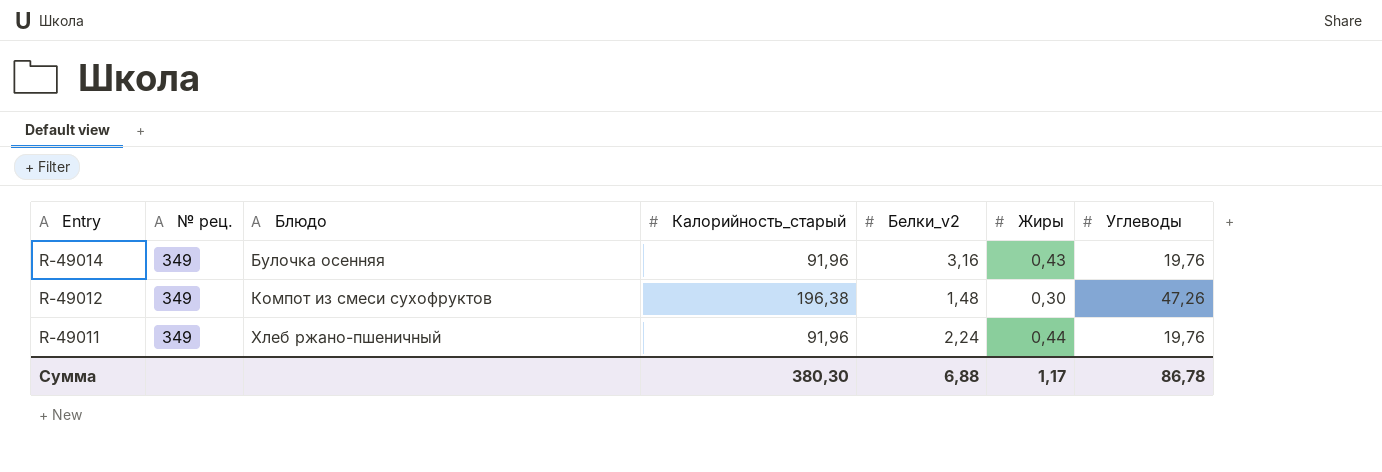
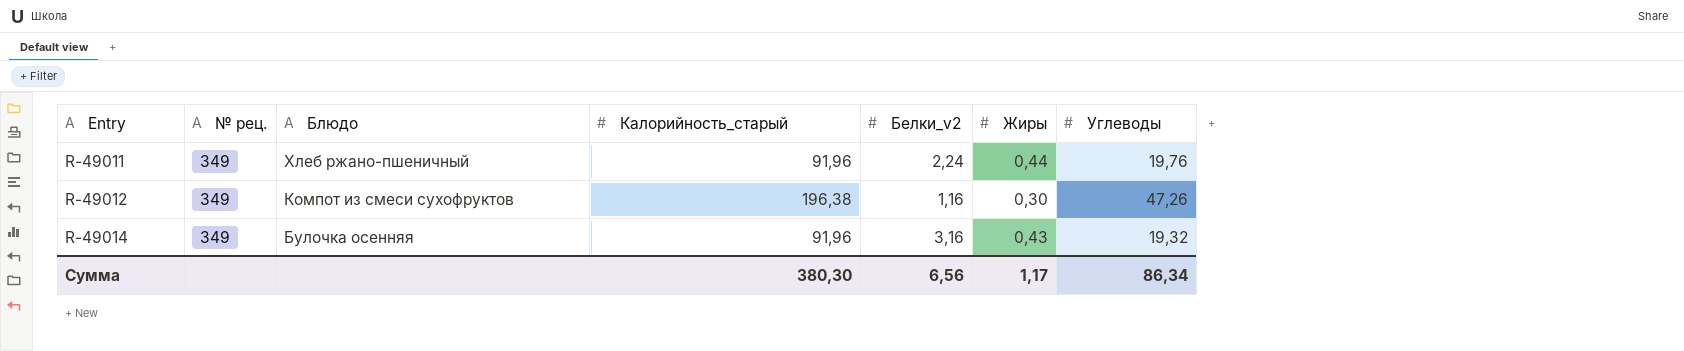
row order: Entry descending -> Entry ascending
R-49012 | Белки_v2: 1,48 -> 1,16
R-49014 | Углеводы: 19,76 -> 19,32
Сумма | Белки_v2: 6,88 -> 6,56
Сумма | Углеводы: 86,78 -> 86,34

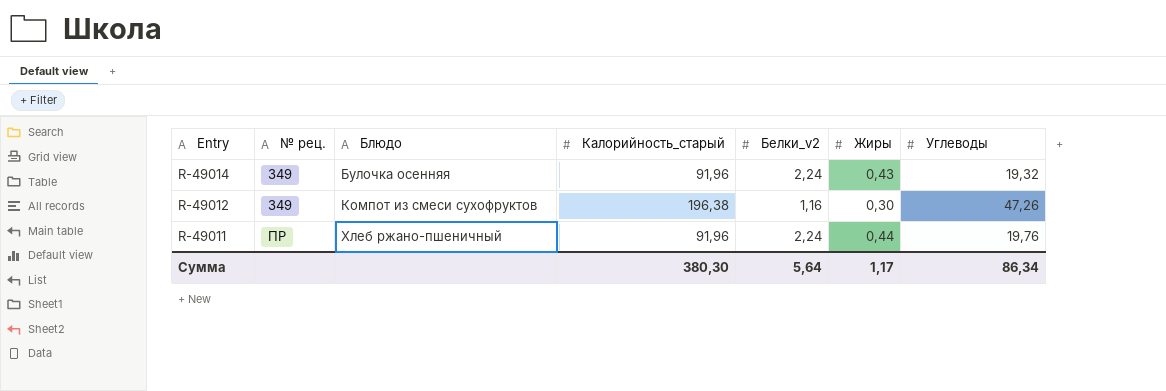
row order: Entry ascending -> Entry descending
R-49014 | Белки_v2: 3,16 -> 2,24
R-49011 | № рец.: 349 -> ПР
Сумма | Белки_v2: 6,56 -> 5,64

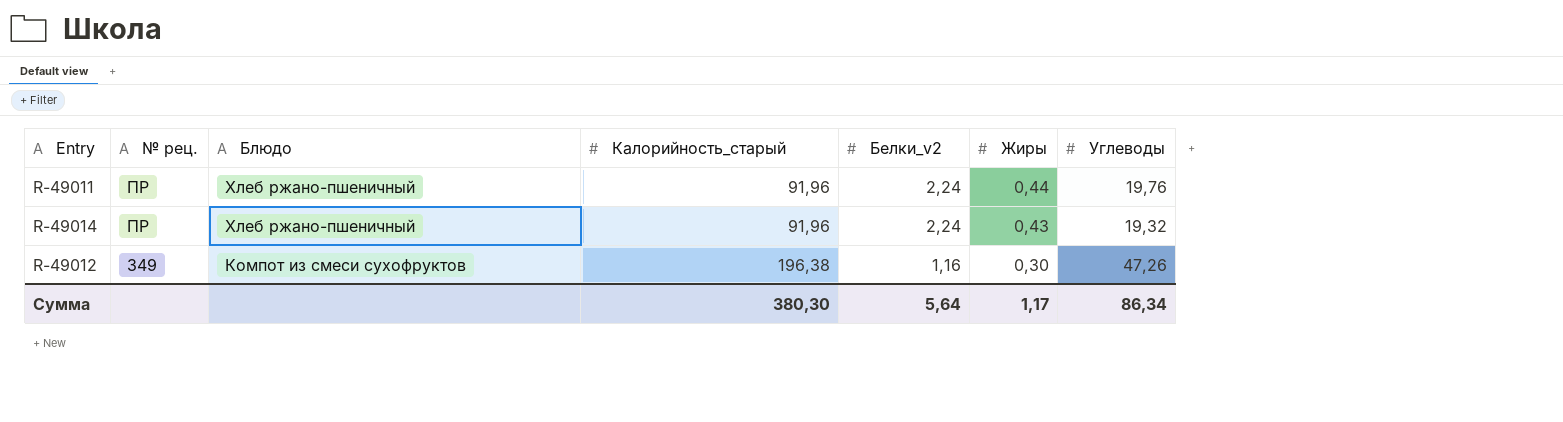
row order: Entry descending -> № рец. descending
R-49014 | № рец.: 349 -> ПР
R-49014 | Блюдо: Булочка осенняя -> Хлеб ржано-пшеничный

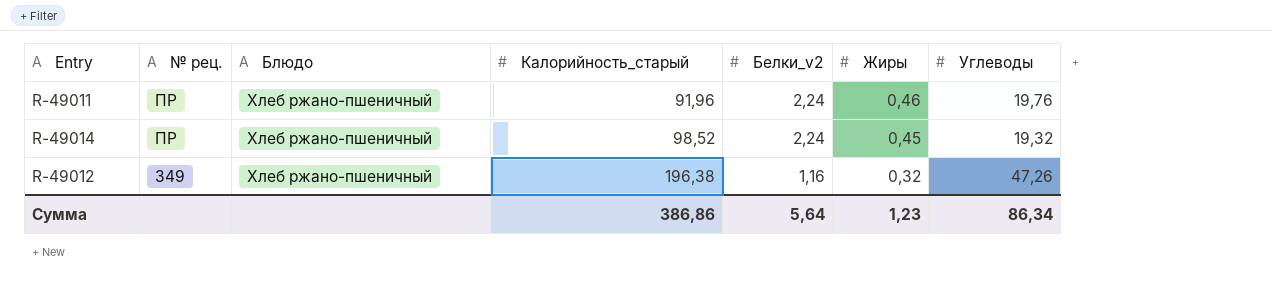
R-49011 | Жиры: 0,44 -> 0,46
R-49014 | Калорийность_старый: 91,96 -> 98,52
R-49014 | Жиры: 0,43 -> 0,45
R-49012 | Блюдо: Компот из смеси сухофруктов -> Хлеб ржано-пшеничный
R-49012 | Жиры: 0,30 -> 0,32
Сумма | Калорийность_старый: 380,30 -> 386,86
Сумма | Жиры: 1,17 -> 1,23

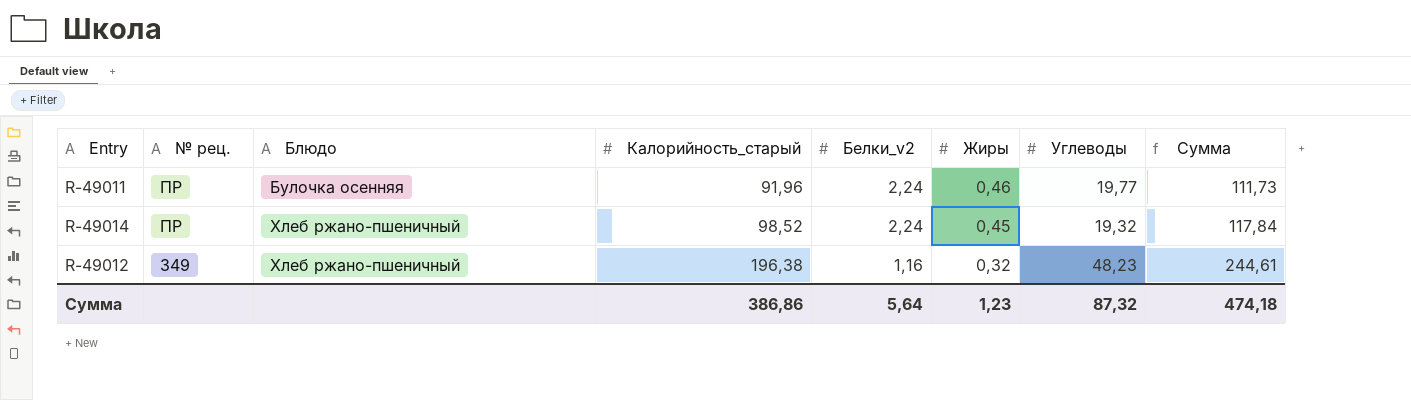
column Сумма | formula: none -> [Калорийность_старый] + [Углеводы]
R-49011 | Блюдо: Хлеб ржано-пшеничный -> Булочка осенняя
R-49011 | Углеводы: 19,76 -> 19,77
R-49012 | Углеводы: 47,26 -> 48,23
Сумма | Углеводы: 86,34 -> 87,32

